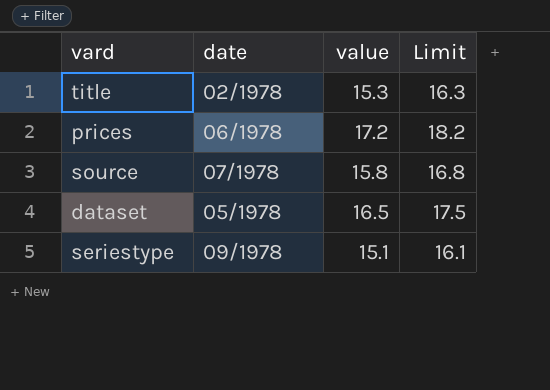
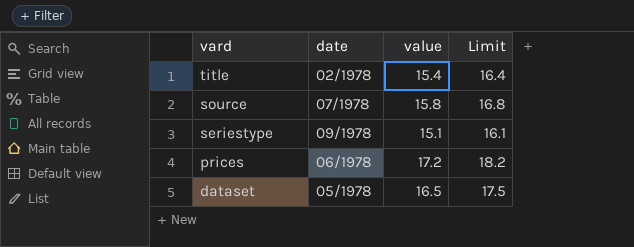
row order: none -> vard descending
title | value: 15.3 -> 15.4
title | Limit: 16.3 -> 16.4

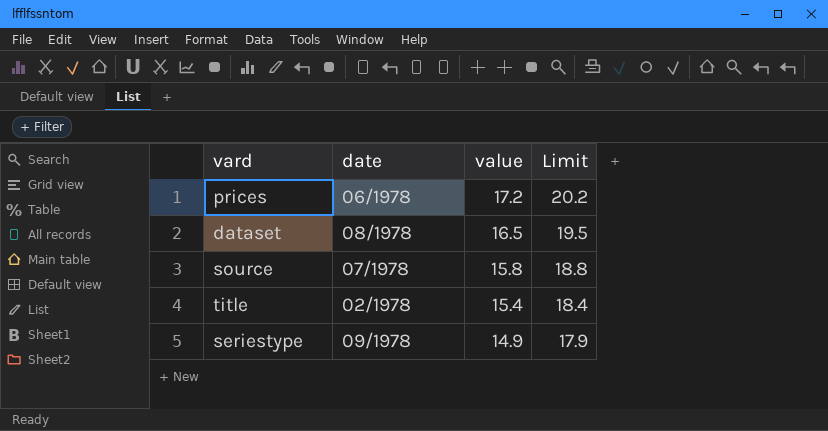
row order: vard descending -> value descending
column Limit | formula: [value] + 1 -> [value] + 3
dataset | date: 05/1978 -> 08/1978
seriestype | value: 15.1 -> 14.9

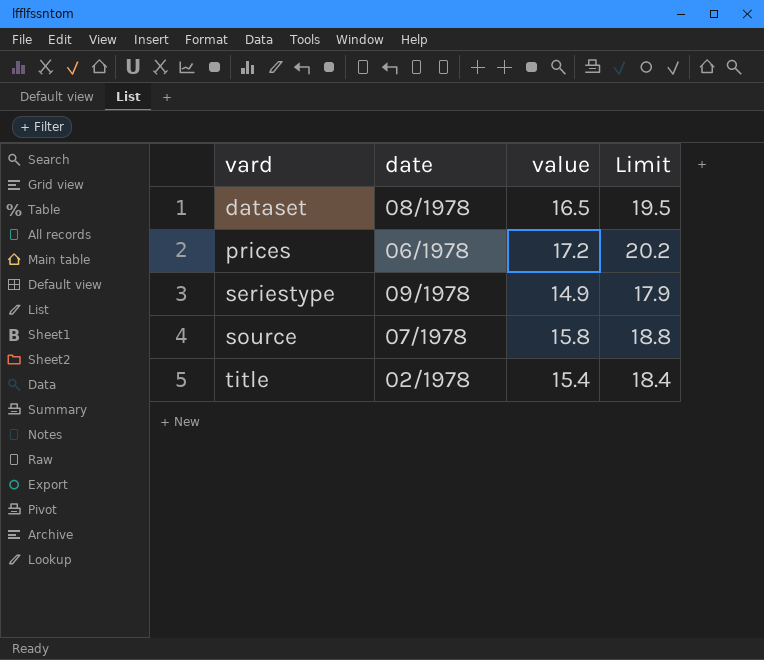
row order: value descending -> vard ascending

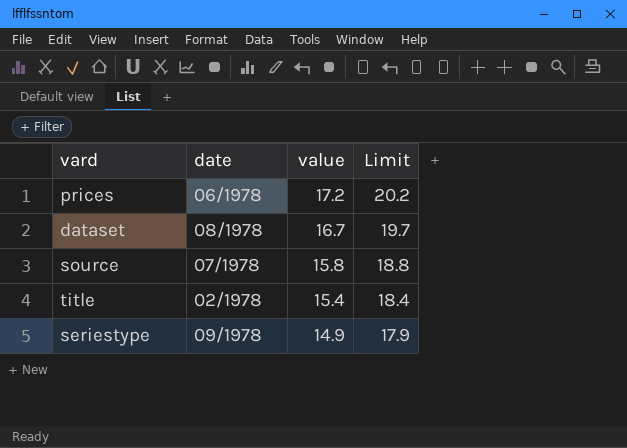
row order: vard ascending -> value descending
dataset | value: 16.5 -> 16.7
dataset | Limit: 19.5 -> 19.7

